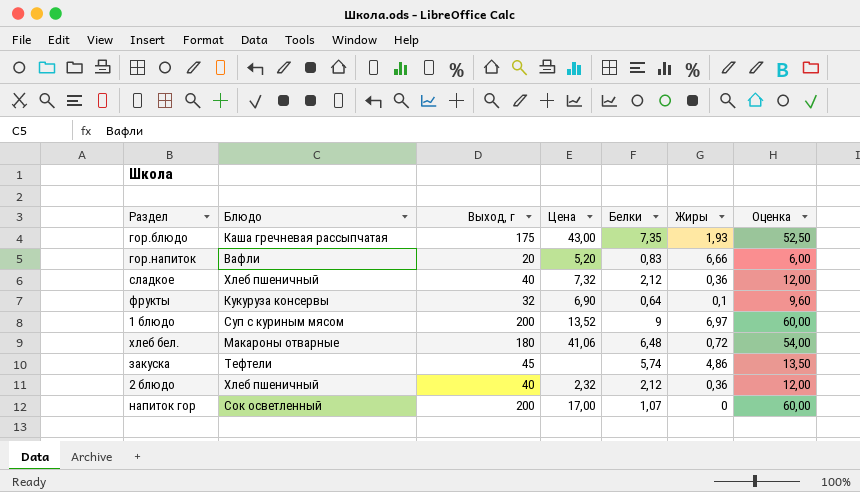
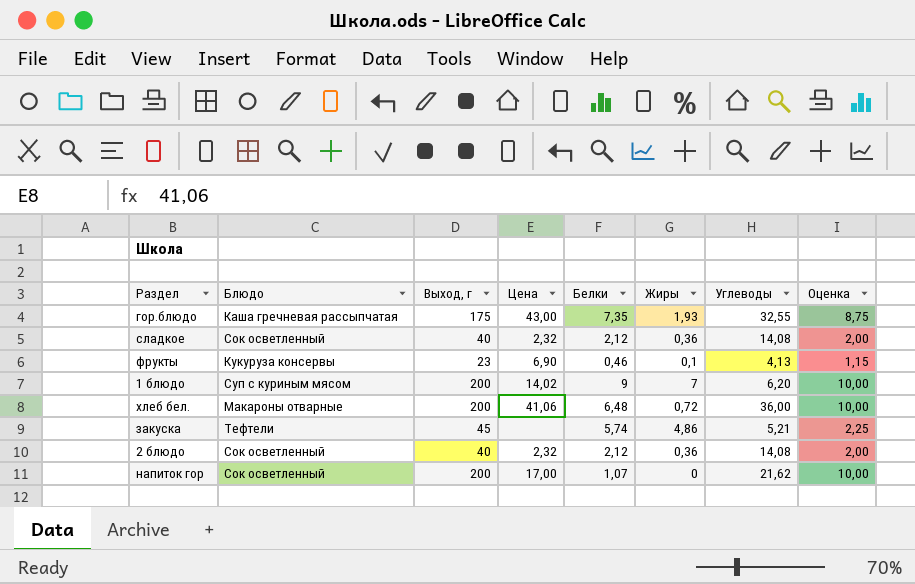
column Углеводы | position: none -> 7
column Оценка | formula: [Выход, г] * 0,3 -> [Выход, г] * 0,05
row гор.напиток: Вафли | 20 | 5,20 | 0,83 | 6,66 | 6,00 -> none
сладкое | Блюдо: Хлеб пшеничный -> Сок осветленный
сладкое | Цена: 7,32 -> 2,32
фрукты | Выход, г: 32 -> 23
фрукты | Белки: 0,64 -> 0,46
1 блюдо | Цена: 13,52 -> 14,02
1 блюдо | Жиры: 6,97 -> 7
хлеб бел. | Выход, г: 180 -> 200
2 блюдо | Блюдо: Хлеб пшеничный -> Сок осветленный

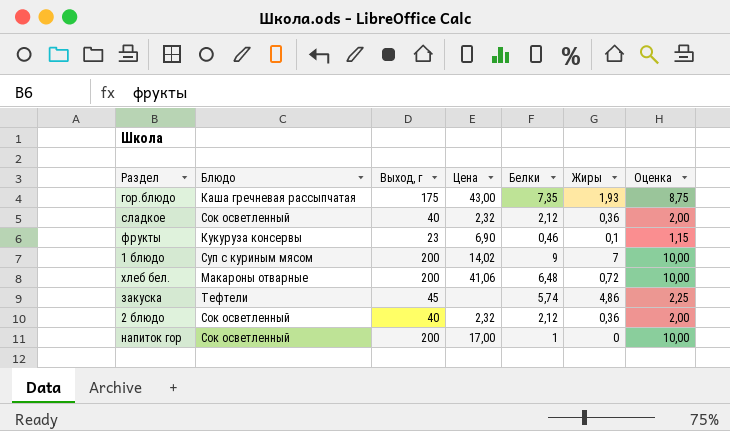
column Углеводы | position: 7 -> none
напиток гор | Белки: 1,07 -> 1

